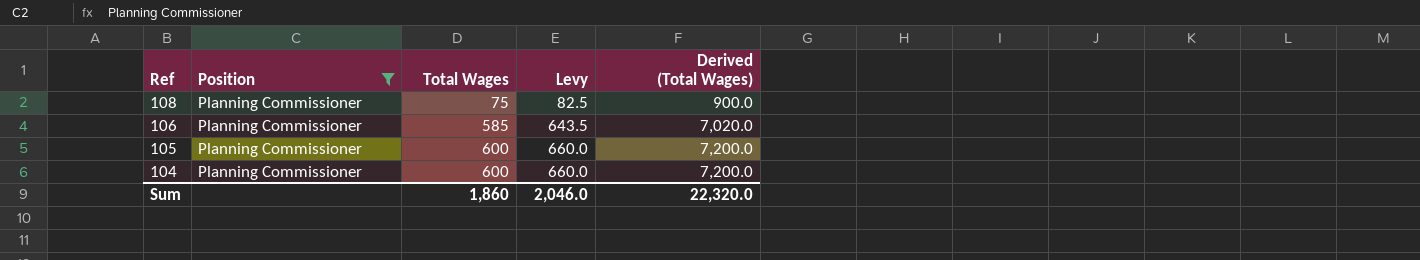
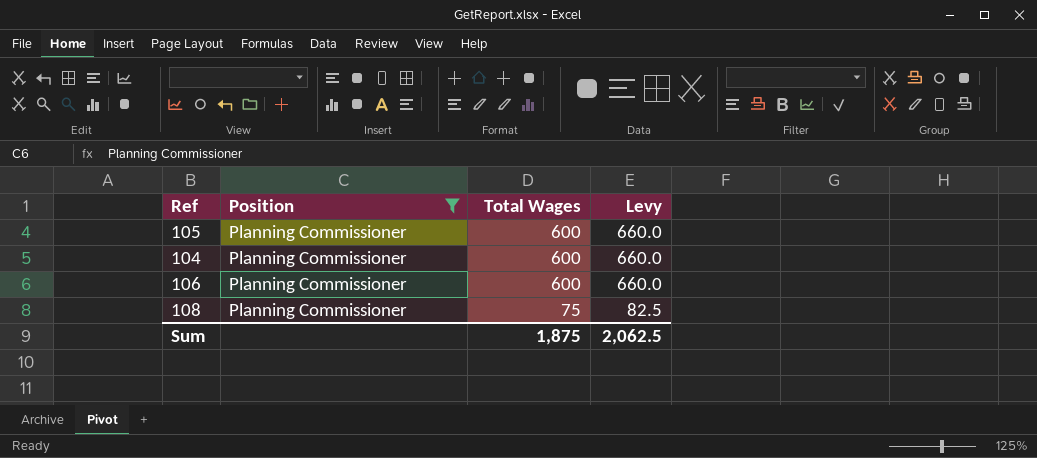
row order: Ref descending -> Total Wages descending
column Derived (Total Wages) | formula: [Total Wages] * 12 -> none
106 | Total Wages: 585 -> 600
106 | Levy: 643.5 -> 660.0
Sum | Total Wages: 1,860 -> 1,875
Sum | Levy: 2,046.0 -> 2,062.5

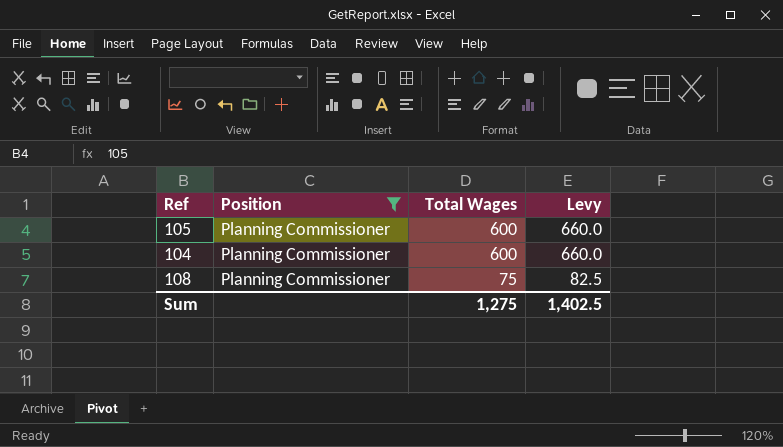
row 106: Planning Commissioner | 600 | 660.0 -> none
Sum | Total Wages: 1,875 -> 1,275
Sum | Levy: 2,062.5 -> 1,402.5

